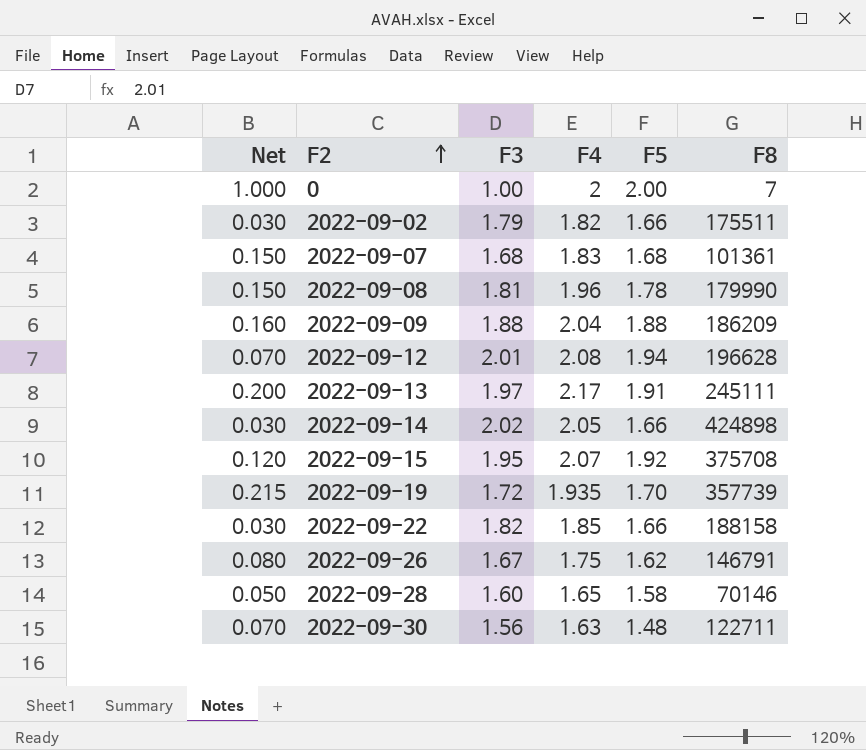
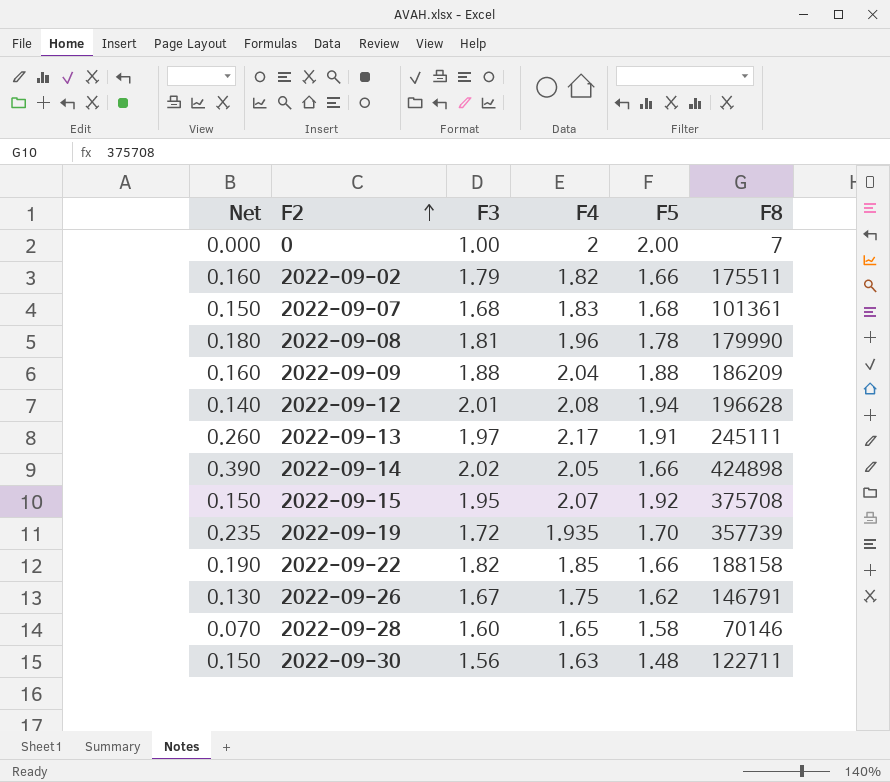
column Net | formula: [F4] - [F3] -> [F4] - [F5]

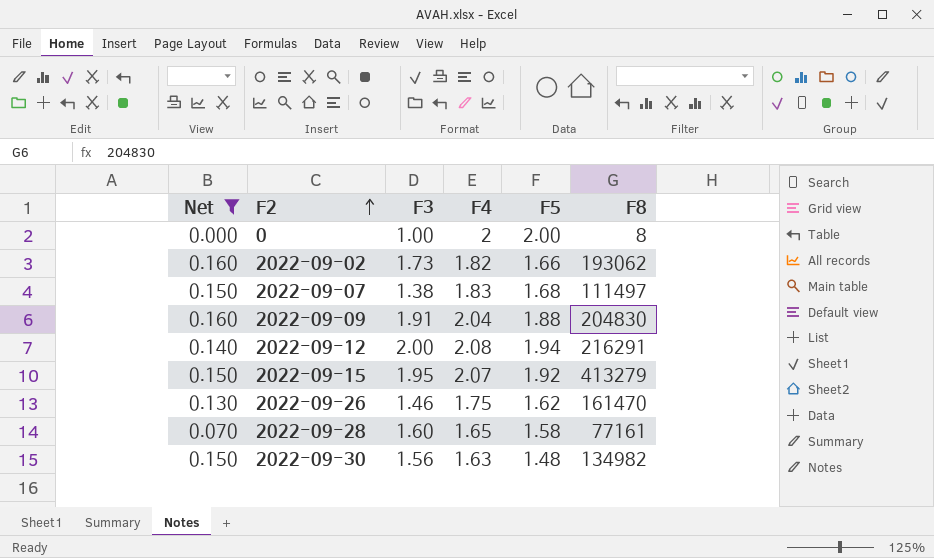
filter: none -> Net <= 0.160
0 | F8: 7 -> 8
2022-09-02 | F3: 1.79 -> 1.73
2022-09-02 | F8: 175511 -> 193062
2022-09-07 | F3: 1.68 -> 1.38
2022-09-07 | F8: 101361 -> 111497
2022-09-09 | F3: 1.88 -> 1.91
2022-09-09 | F8: 186209 -> 204830
2022-09-12 | F3: 2.01 -> 2.00
2022-09-12 | F8: 196628 -> 216291
2022-09-15 | F8: 375708 -> 413279
2022-09-26 | F3: 1.67 -> 1.46
2022-09-26 | F8: 146791 -> 161470
2022-09-28 | F8: 70146 -> 77161
2022-09-30 | F8: 122711 -> 134982

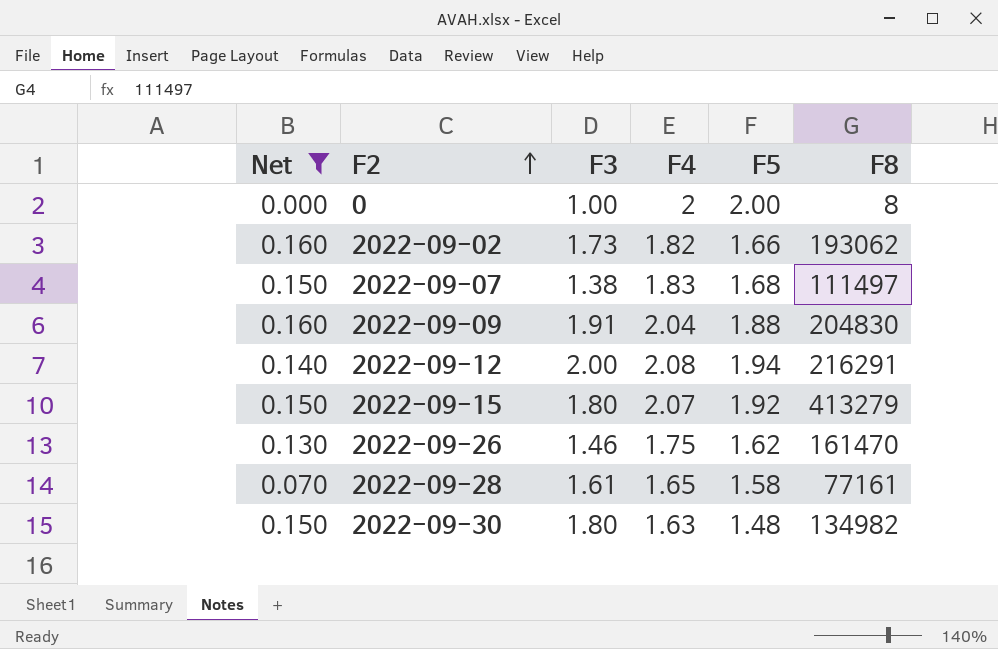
2022-09-15 | F3: 1.95 -> 1.80
2022-09-28 | F3: 1.60 -> 1.61
2022-09-30 | F3: 1.56 -> 1.80

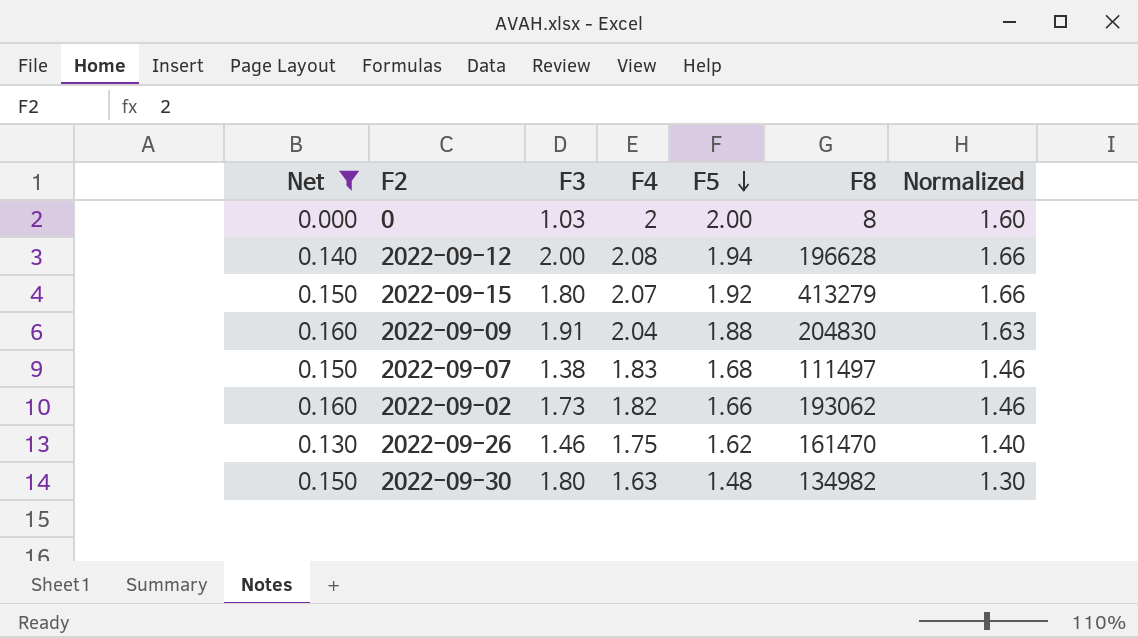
row order: F2 ascending -> F5 descending
column Normalized | formula: none -> [F4] * 0.8
row 2022-09-28: 0.070 | 1.61 | 1.65 | 1.58 | 77161 -> none
0 | F3: 1.00 -> 1.03
2022-09-12 | F8: 216291 -> 196628

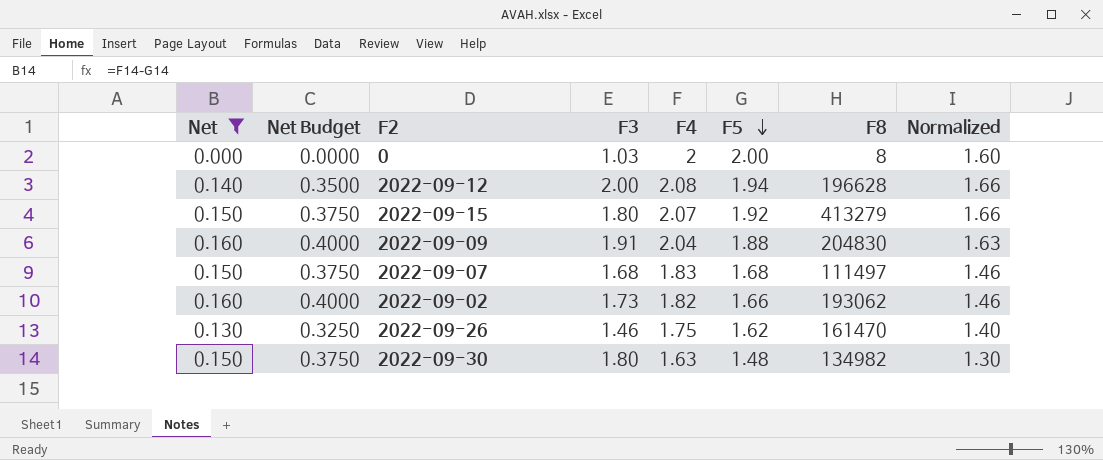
column Net Budget | formula: none -> [Net] * 2.5
2022-09-07 | F3: 1.38 -> 1.68

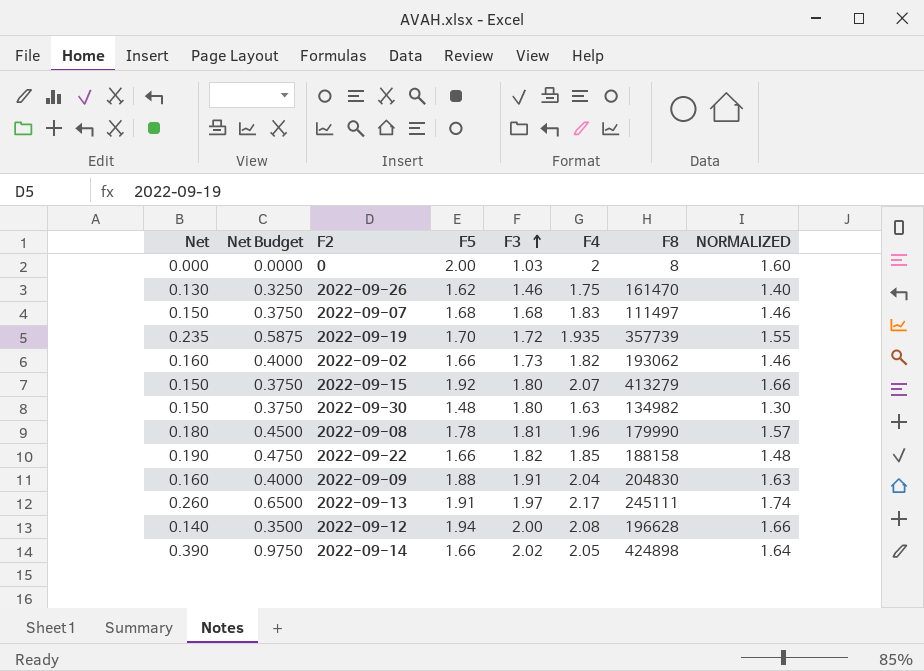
filter: Net <= 0.160 -> none
row order: F5 descending -> F3 ascending
column F5 | position: 6 -> 4
column name: Normalized -> NORMALIZED

